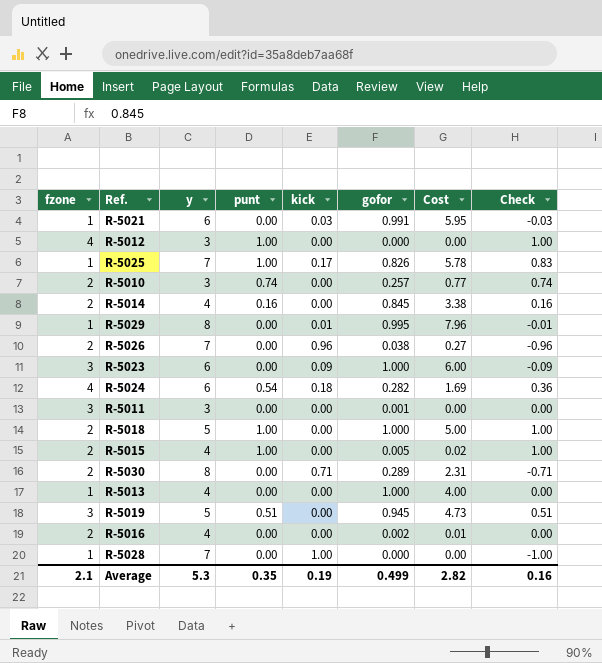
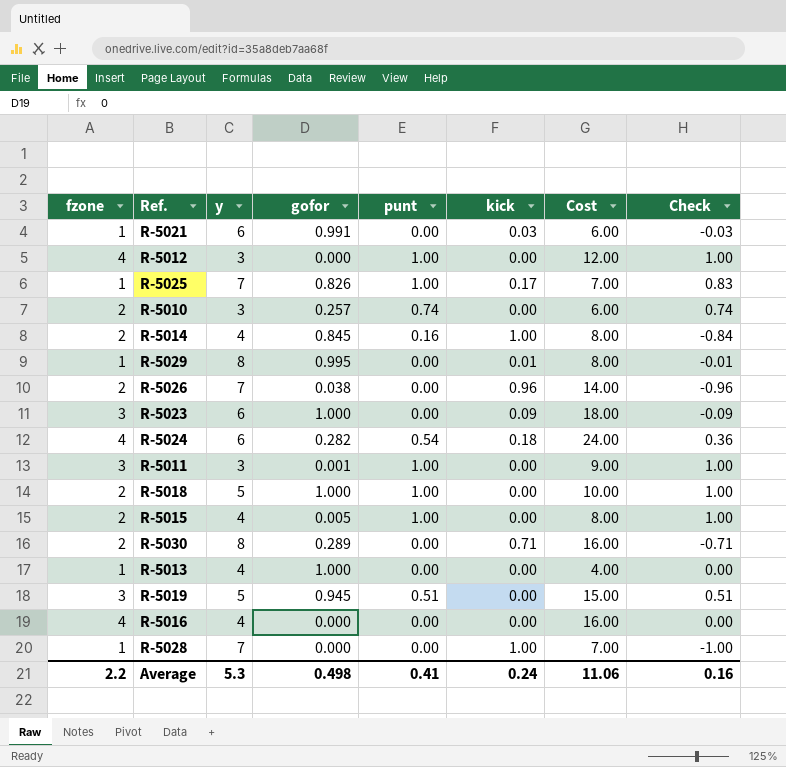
column gofor | position: 6 -> 4
column Cost | formula: [y] * [gofor] -> [fzone] * [y]
R-5014 | kick: 0.00 -> 1.00
R-5014 | Check: 0.16 -> -0.84
R-5011 | punt: 0.00 -> 1.00
R-5011 | Check: 0.00 -> 1.00
R-5016 | fzone: 2 -> 4
R-5016 | gofor: 0.002 -> 0.000
Average | fzone: 2.1 -> 2.2
Average | gofor: 0.499 -> 0.498
Average | punt: 0.35 -> 0.41
Average | kick: 0.19 -> 0.24
Average | Cost: 2.82 -> 11.06

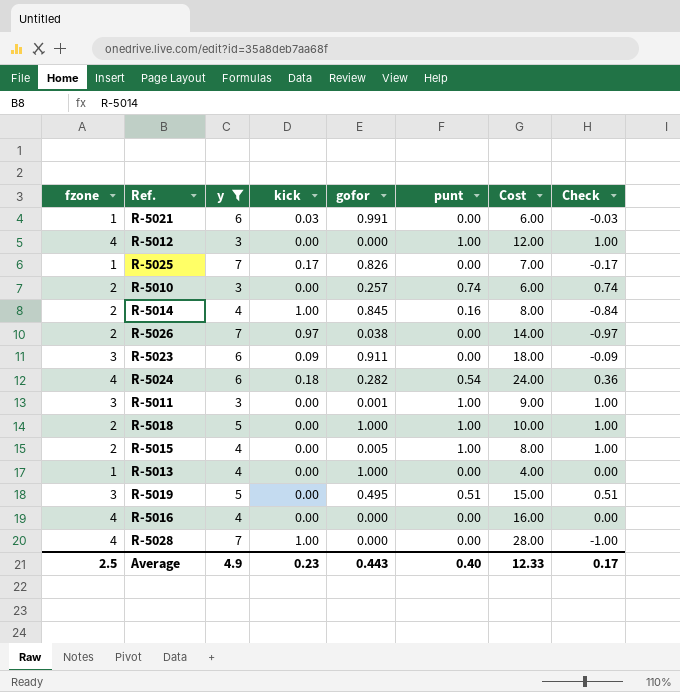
filter: none -> y != 8
column kick | position: 6 -> 4
R-5025 | punt: 1.00 -> 0.00
R-5025 | Check: 0.83 -> -0.17
R-5026 | kick: 0.96 -> 0.97
R-5026 | Check: -0.96 -> -0.97
R-5023 | gofor: 1.000 -> 0.911
R-5019 | gofor: 0.945 -> 0.495
R-5028 | fzone: 1 -> 4
R-5028 | Cost: 7.00 -> 28.00
Average | fzone: 2.2 -> 2.5
Average | y: 5.3 -> 4.9
Average | kick: 0.24 -> 0.23
Average | gofor: 0.498 -> 0.443
Average | punt: 0.41 -> 0.40
Average | Cost: 11.06 -> 12.33
Average | Check: 0.16 -> 0.17

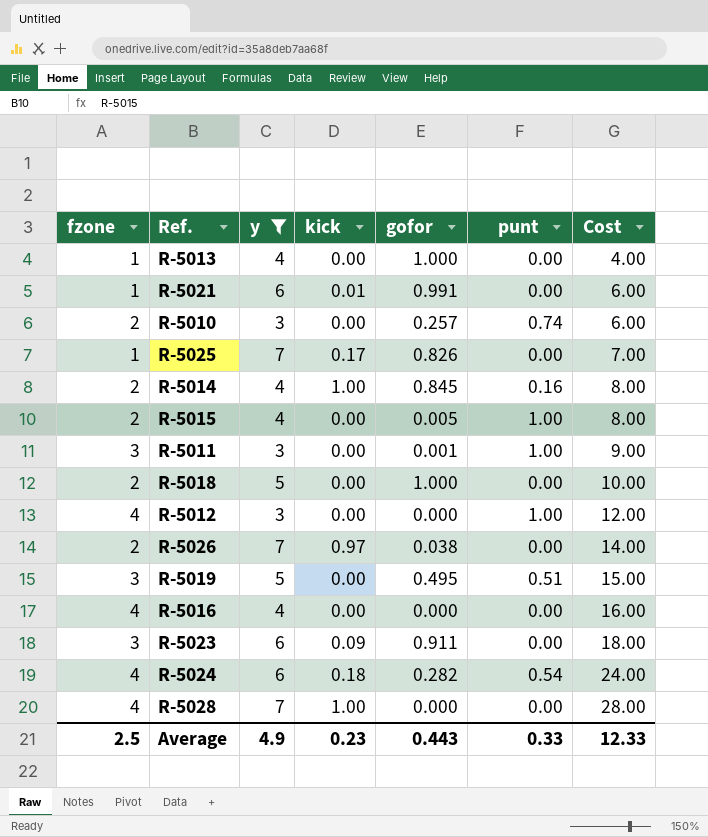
row order: none -> Cost ascending
column Check | formula: [punt] - [kick] -> none
R-5021 | kick: 0.03 -> 0.01
R-5018 | punt: 1.00 -> 0.00
Average | punt: 0.40 -> 0.33

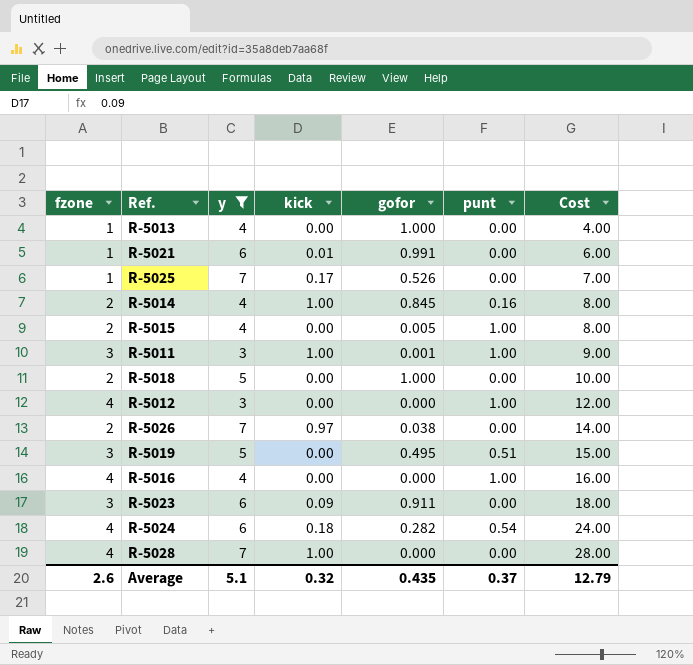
row R-5010: 2 | 3 | 0.00 | 0.257 | 0.74 | 6.00 -> none
R-5025 | gofor: 0.826 -> 0.526
R-5011 | kick: 0.00 -> 1.00
R-5016 | punt: 0.00 -> 1.00
Average | fzone: 2.5 -> 2.6
Average | y: 4.9 -> 5.1
Average | kick: 0.23 -> 0.32
Average | gofor: 0.443 -> 0.435
Average | punt: 0.33 -> 0.37
Average | Cost: 12.33 -> 12.79

